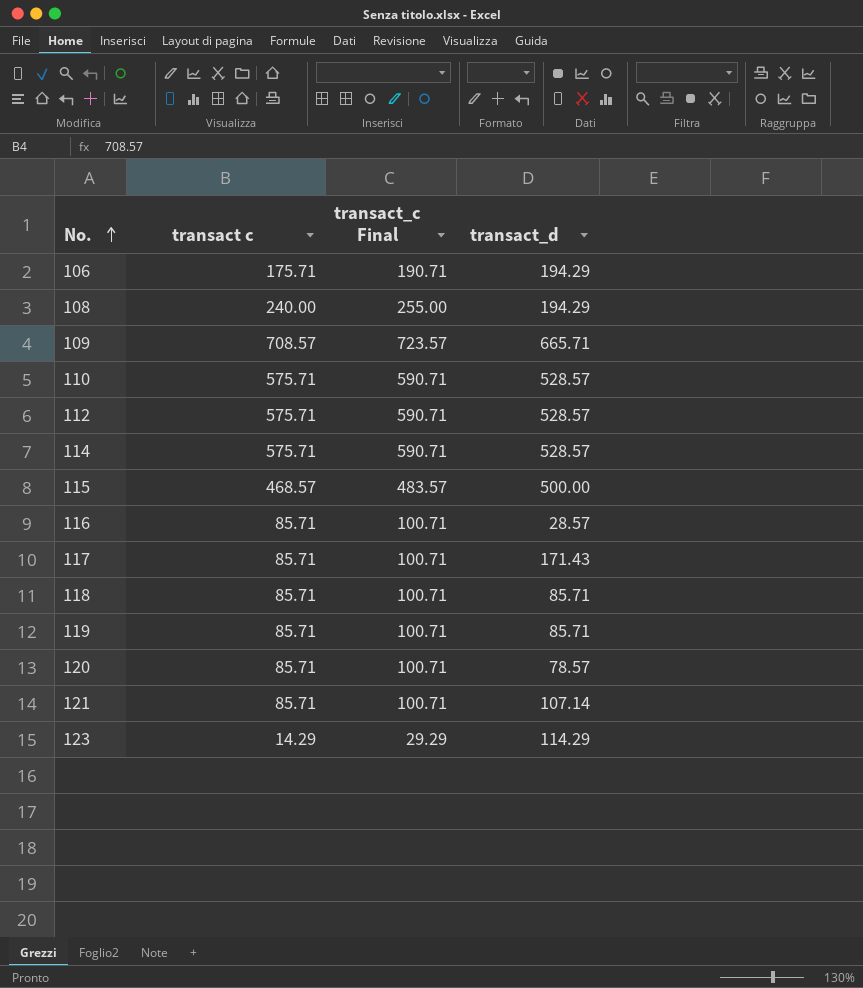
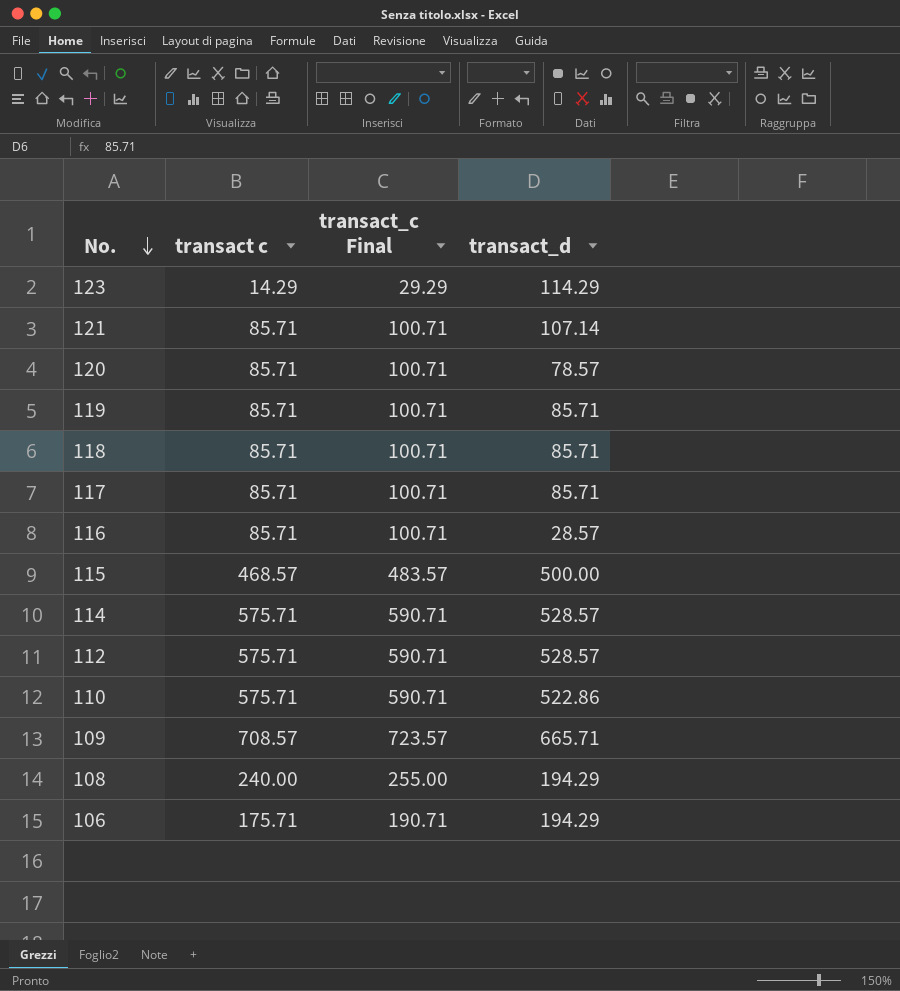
row order: No. ascending -> No. descending
117 | transact_d: 171.43 -> 85.71
110 | transact_d: 528.57 -> 522.86

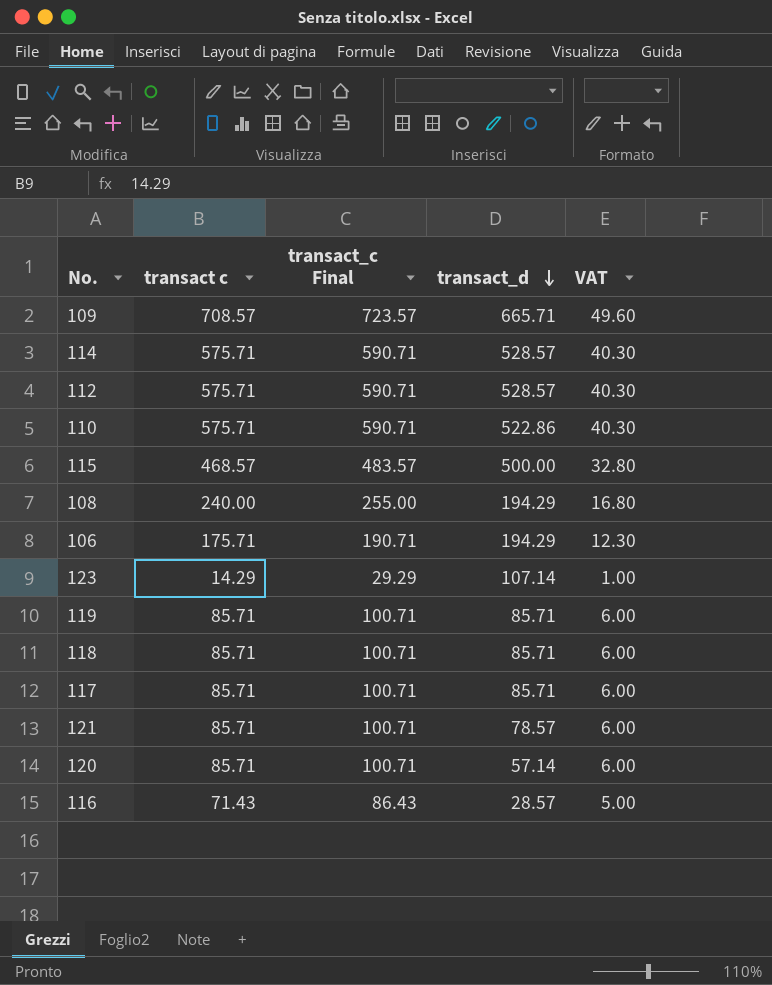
row order: No. descending -> transact_d descending
column VAT | formula: none -> [transact c] * 0.07
123 | transact_d: 114.29 -> 107.14
121 | transact_d: 107.14 -> 78.57
120 | transact_d: 78.57 -> 57.14
116 | transact c: 85.71 -> 71.43
116 | transact_c Final: 100.71 -> 86.43

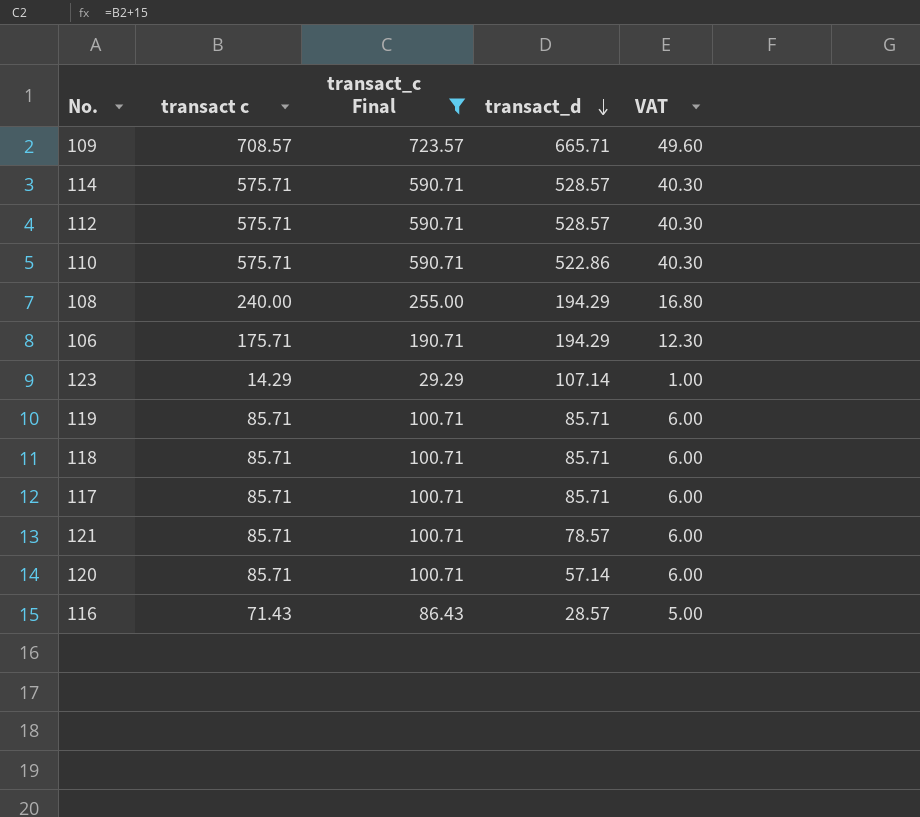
filter: none -> transact_c Final != 483.57

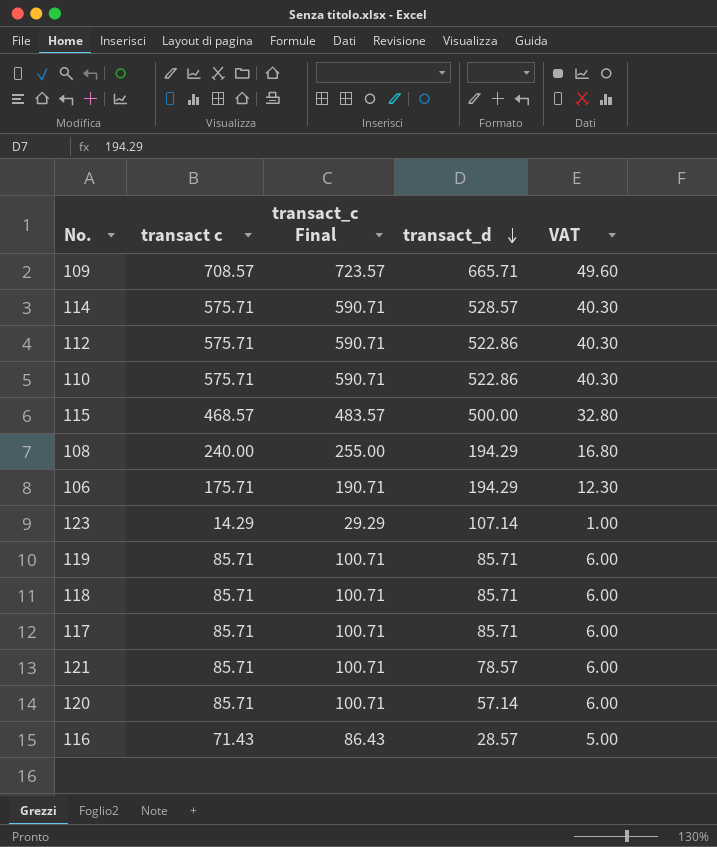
filter: transact_c Final != 483.57 -> none
112 | transact_d: 528.57 -> 522.86

